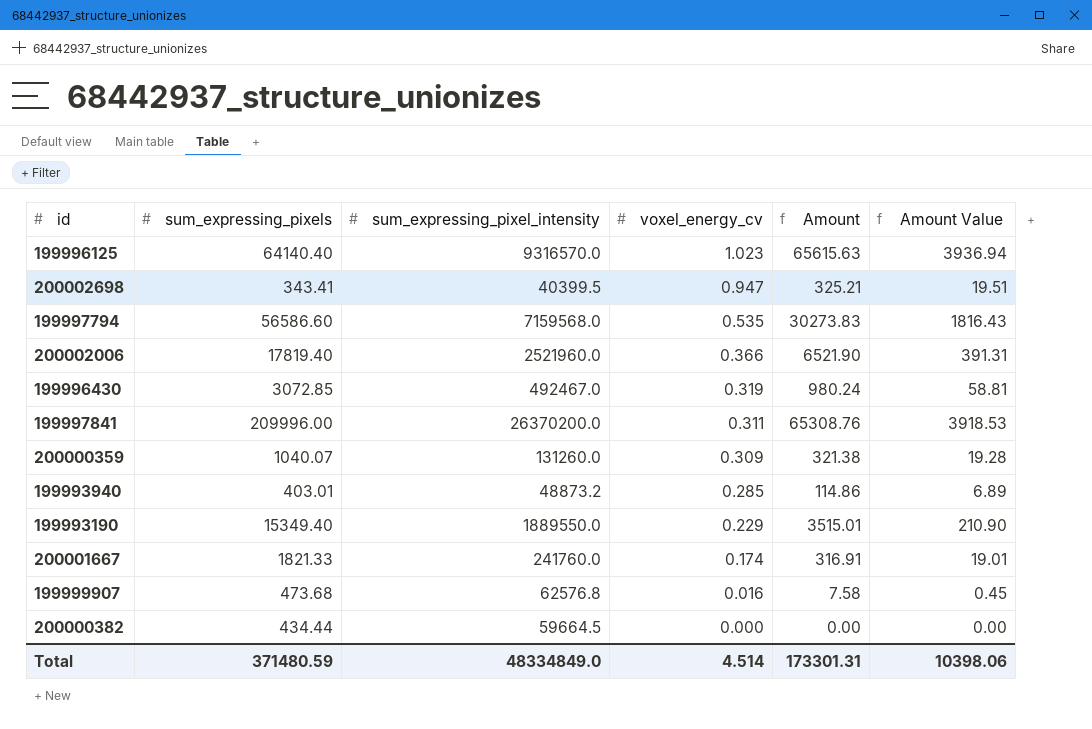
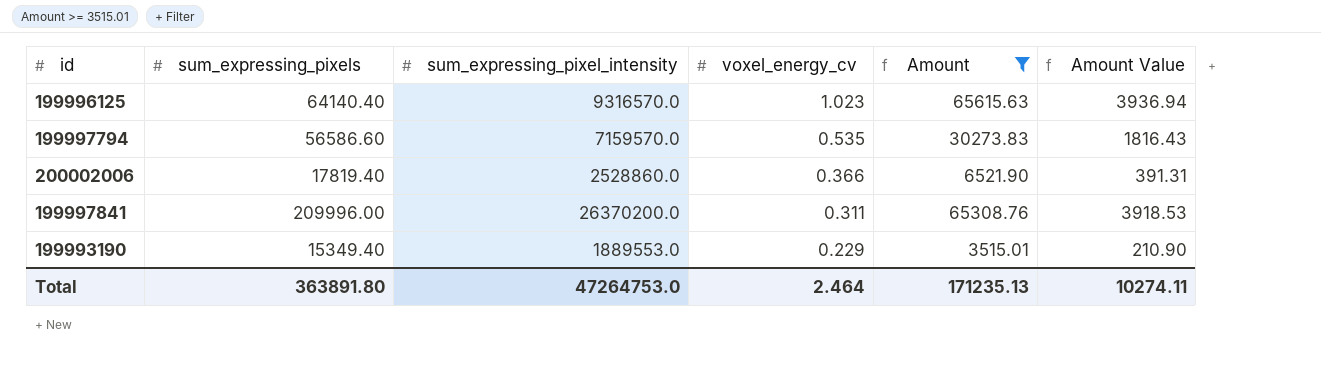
filter: none -> Amount >= 3515.01
199997794 | sum_expressing_pixel_intensity: 7159568.0 -> 7159570.0
200002006 | sum_expressing_pixel_intensity: 2521960.0 -> 2528860.0
199993190 | sum_expressing_pixel_intensity: 1889550.0 -> 1889553.0
Total | sum_expressing_pixels: 371480.59 -> 363891.80
Total | sum_expressing_pixel_intensity: 48334849.0 -> 47264753.0
Total | voxel_energy_cv: 4.514 -> 2.464
Total | Amount: 173301.31 -> 171235.13
Total | Amount Value: 10398.06 -> 10274.11

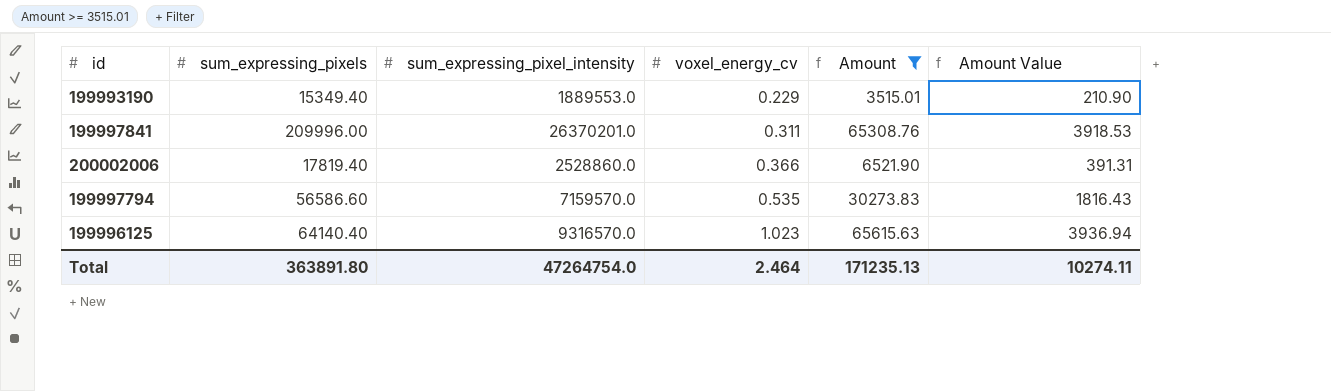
row order: voxel_energy_cv descending -> voxel_energy_cv ascending
199997841 | sum_expressing_pixel_intensity: 26370200.0 -> 26370201.0
Total | sum_expressing_pixel_intensity: 47264753.0 -> 47264754.0

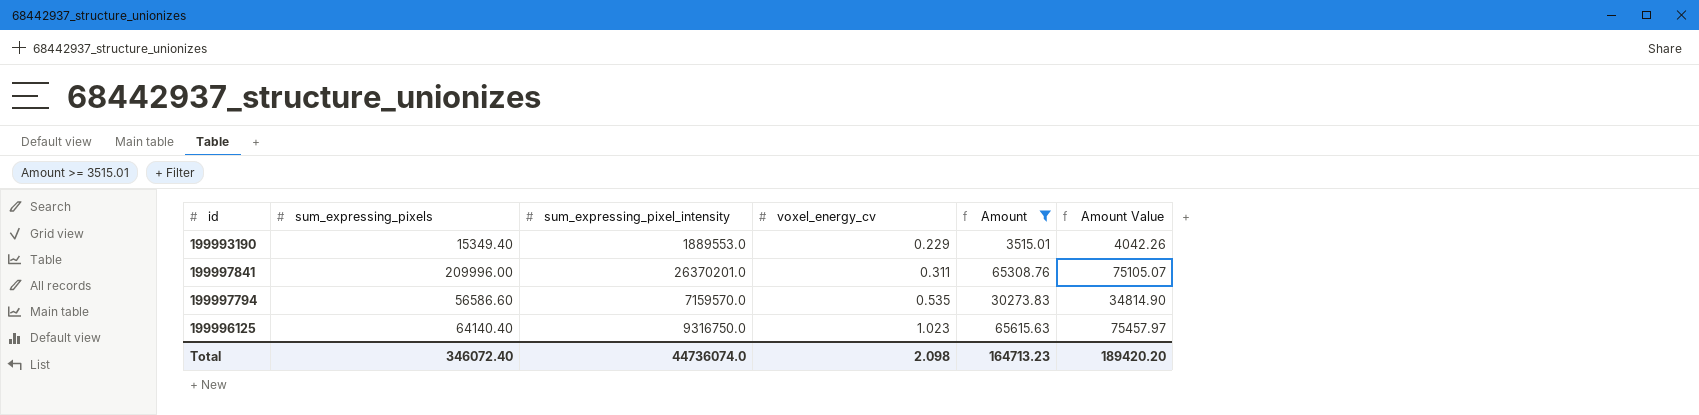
column Amount Value | formula: [Amount] * 0.06 -> [Amount] * 1.15
row 200002006: 17819.40 | 2528860.0 | 0.366 | 6521.90 | 391.31 -> none
199996125 | sum_expressing_pixel_intensity: 9316570.0 -> 9316750.0
Total | sum_expressing_pixels: 363891.80 -> 346072.40
Total | sum_expressing_pixel_intensity: 47264754.0 -> 44736074.0
Total | voxel_energy_cv: 2.464 -> 2.098
Total | Amount: 171235.13 -> 164713.23
Total | Amount Value: 10274.11 -> 189420.20

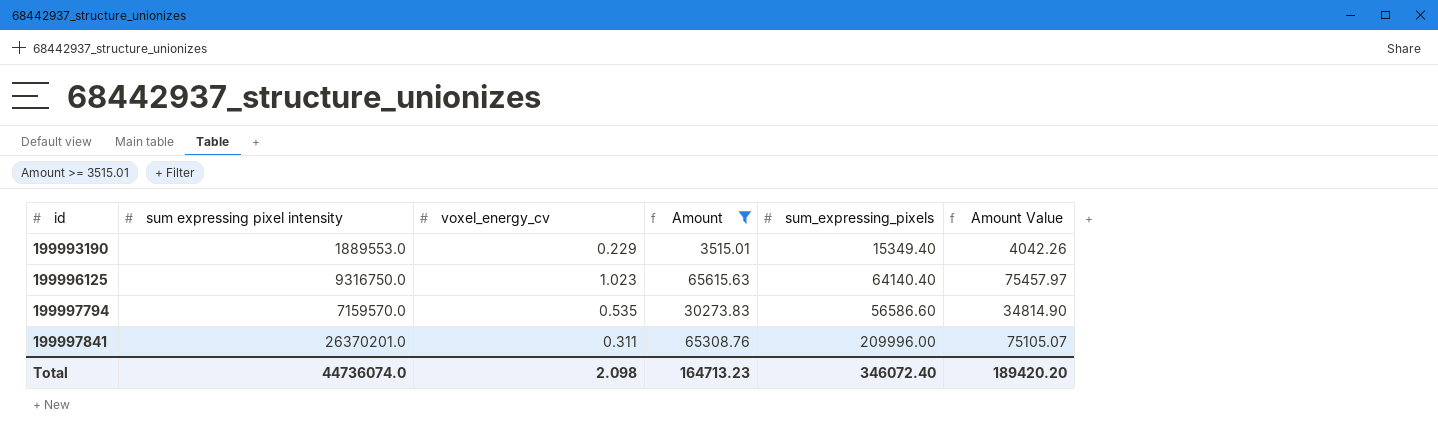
row order: voxel_energy_cv ascending -> id ascending
column name: sum_expressing_pixel_intensity -> sum expressing pixel intensity
column sum_expressing_pixels | position: 2 -> 5

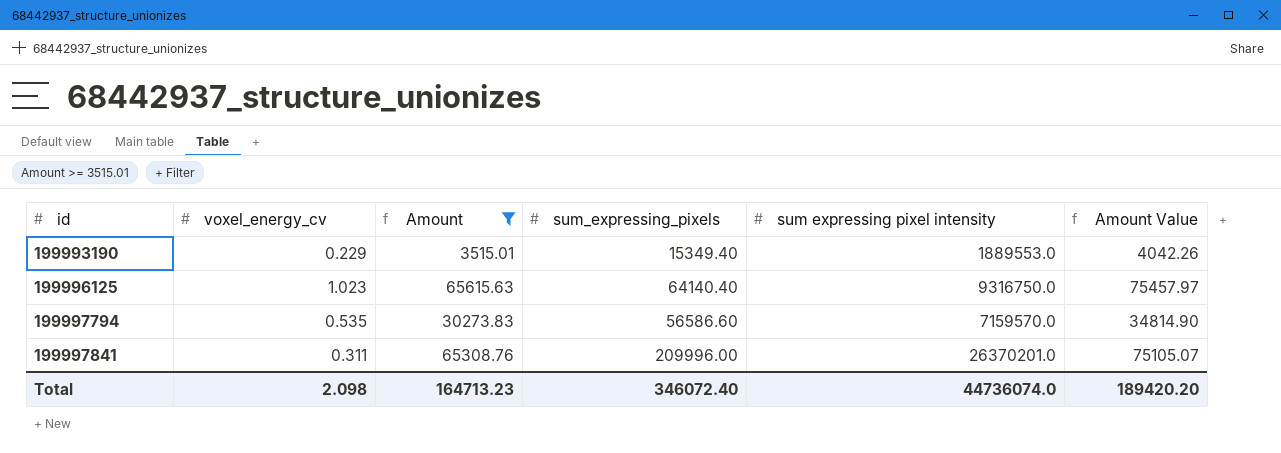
column sum expressing pixel intensity | position: 2 -> 5

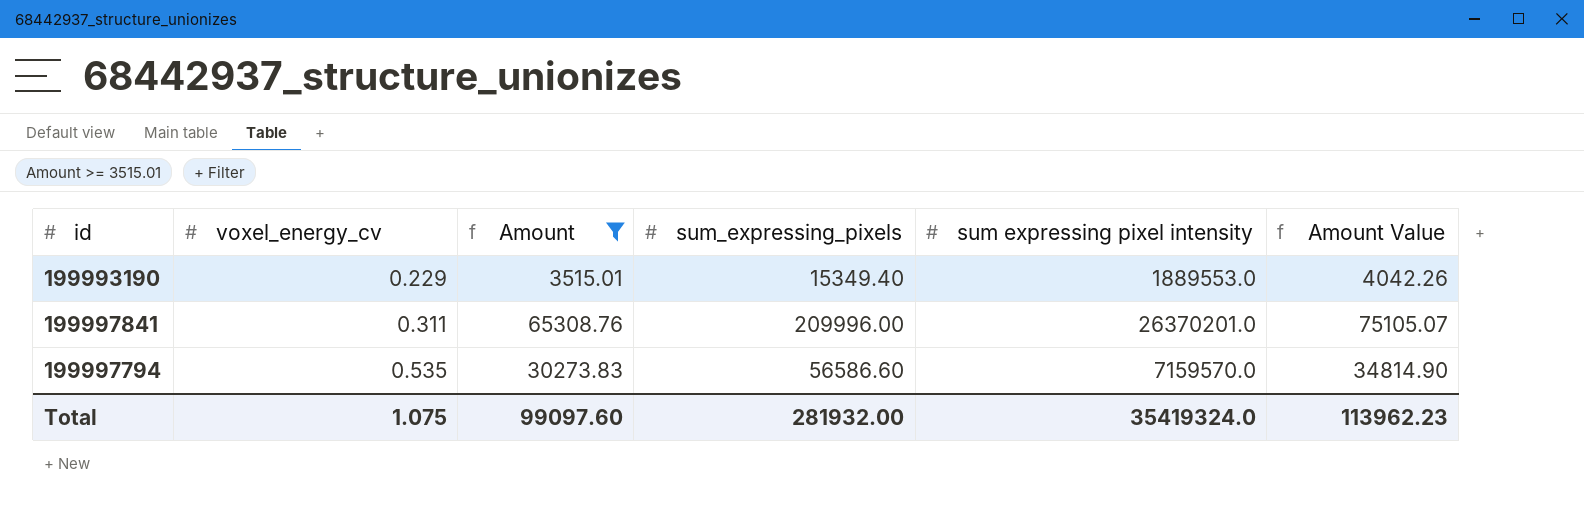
row order: id ascending -> voxel_energy_cv ascending
row 199996125: 1.023 | 65615.63 | 64140.40 | 9316750.0 | 75457.97 -> none
Total | voxel_energy_cv: 2.098 -> 1.075
Total | Amount: 164713.23 -> 99097.60
Total | sum_expressing_pixels: 346072.40 -> 281932.00
Total | sum expressing pixel intensity: 44736074.0 -> 35419324.0
Total | Amount Value: 189420.20 -> 113962.23

